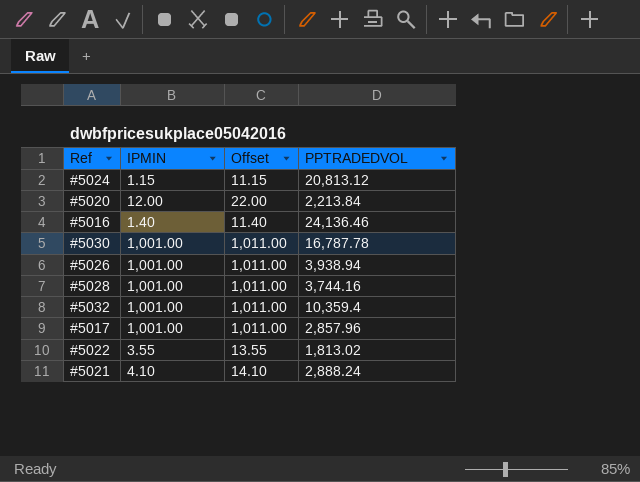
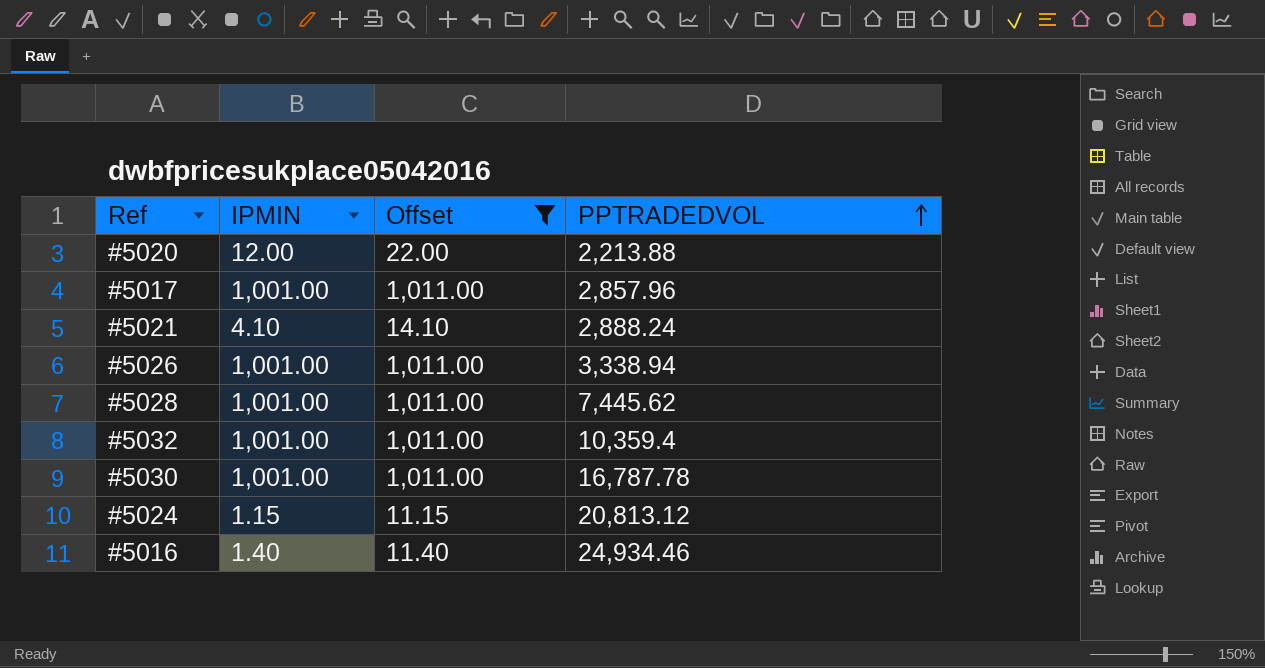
filter: none -> Offset != 13.55
row order: none -> PPTRADEDVOL ascending
#5020 | PPTRADEDVOL: 2,213.84 -> 2,213.88
#5026 | PPTRADEDVOL: 3,938.94 -> 3,338.94
#5028 | PPTRADEDVOL: 3,744.16 -> 7,445.62
#5016 | PPTRADEDVOL: 24,136.46 -> 24,934.46

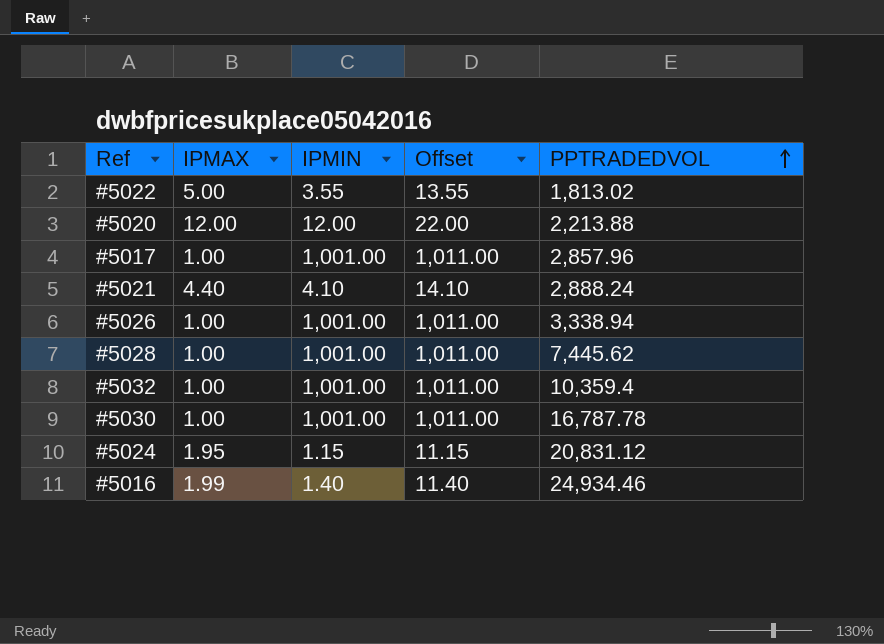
filter: Offset != 13.55 -> none
column IPMAX | position: none -> 2
#5024 | PPTRADEDVOL: 20,813.12 -> 20,831.12

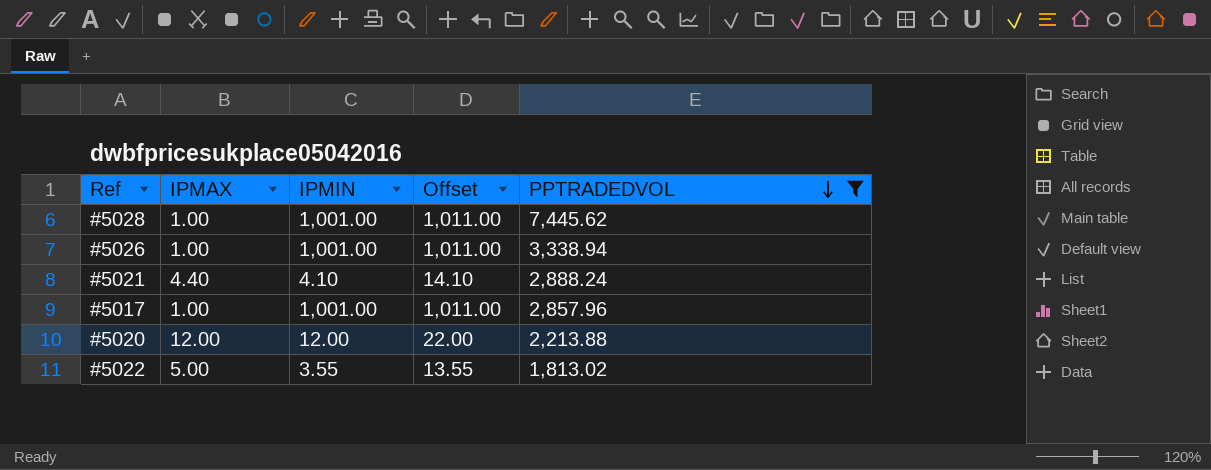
filter: none -> PPTRADEDVOL <= 7,445.62
row order: PPTRADEDVOL ascending -> PPTRADEDVOL descending

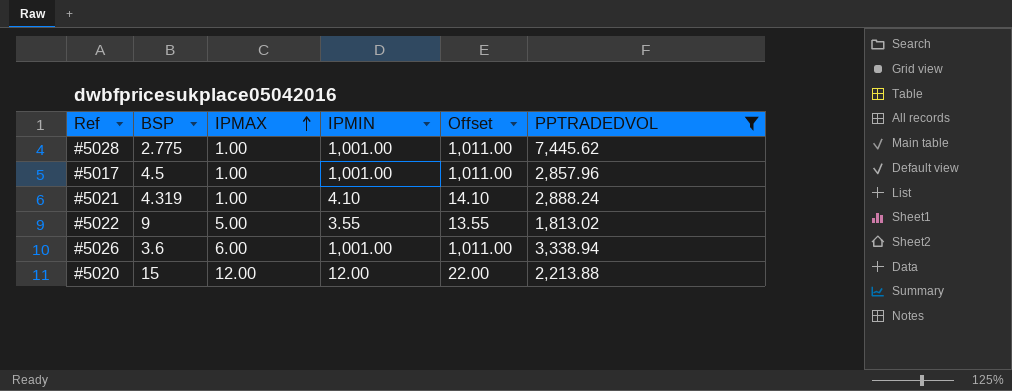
row order: PPTRADEDVOL descending -> IPMAX ascending
column BSP | position: none -> 2
#5021 | IPMAX: 4.40 -> 1.00
#5026 | IPMAX: 1.00 -> 6.00

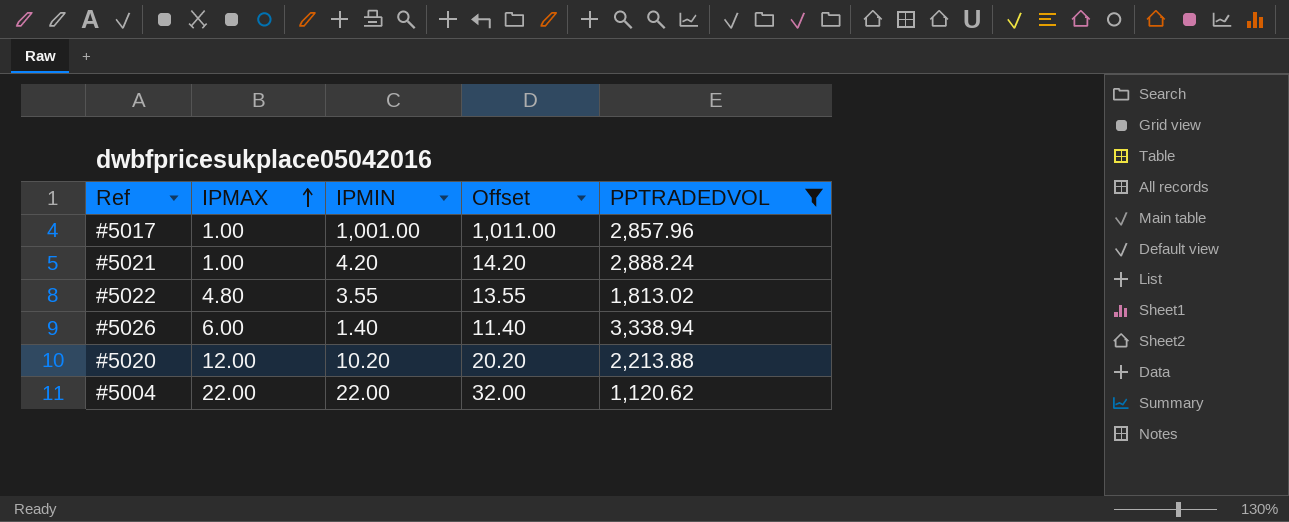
column BSP | position: 2 -> none
row #5028: 2.775 | 1.00 | 1,001.00 | 1,011.00 | 7,445.62 -> none
#5021 | IPMIN: 4.10 -> 4.20
#5021 | Offset: 14.10 -> 14.20
#5022 | IPMAX: 5.00 -> 4.80
#5026 | IPMIN: 1,001.00 -> 1.40
#5026 | Offset: 1,011.00 -> 11.40
#5020 | IPMIN: 12.00 -> 10.20
#5020 | Offset: 22.00 -> 20.20
row #5004: none -> 22.00 | 22.00 | 32.00 | 1,120.62

